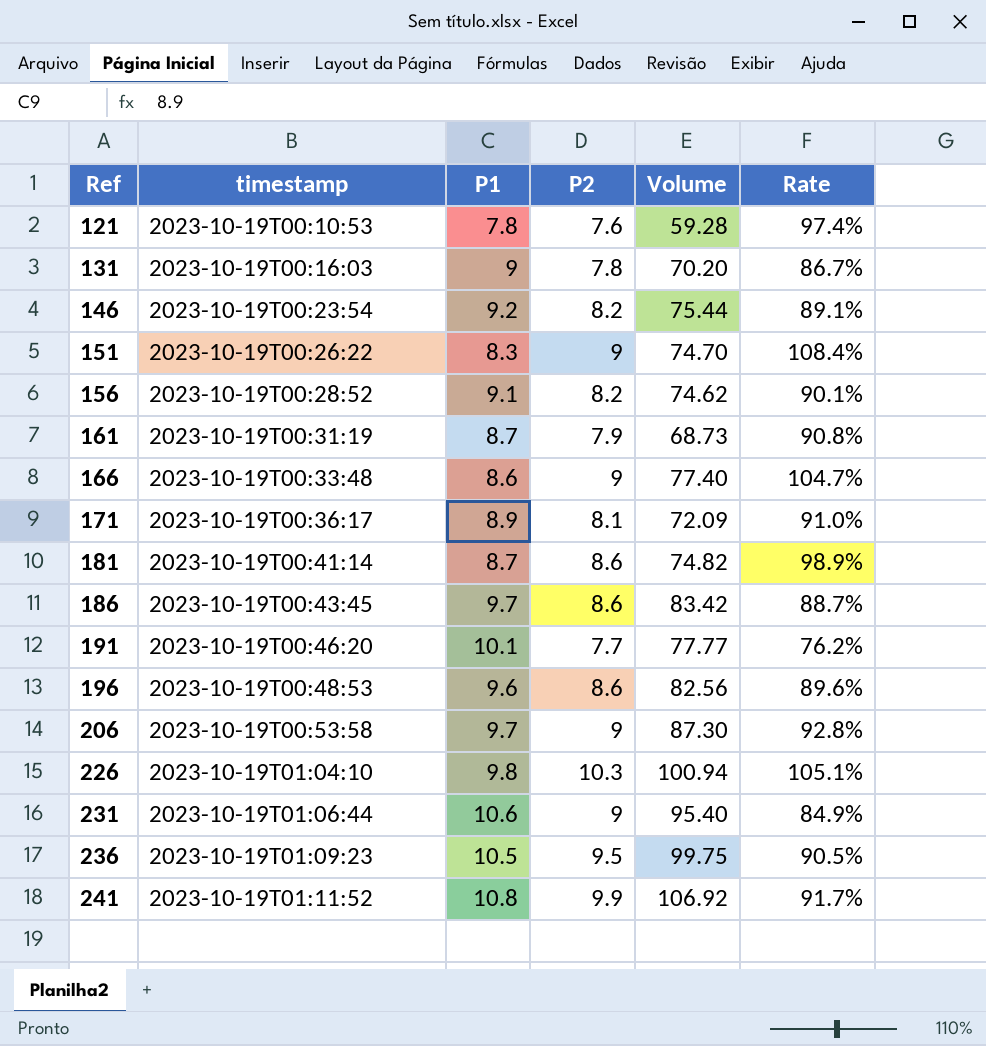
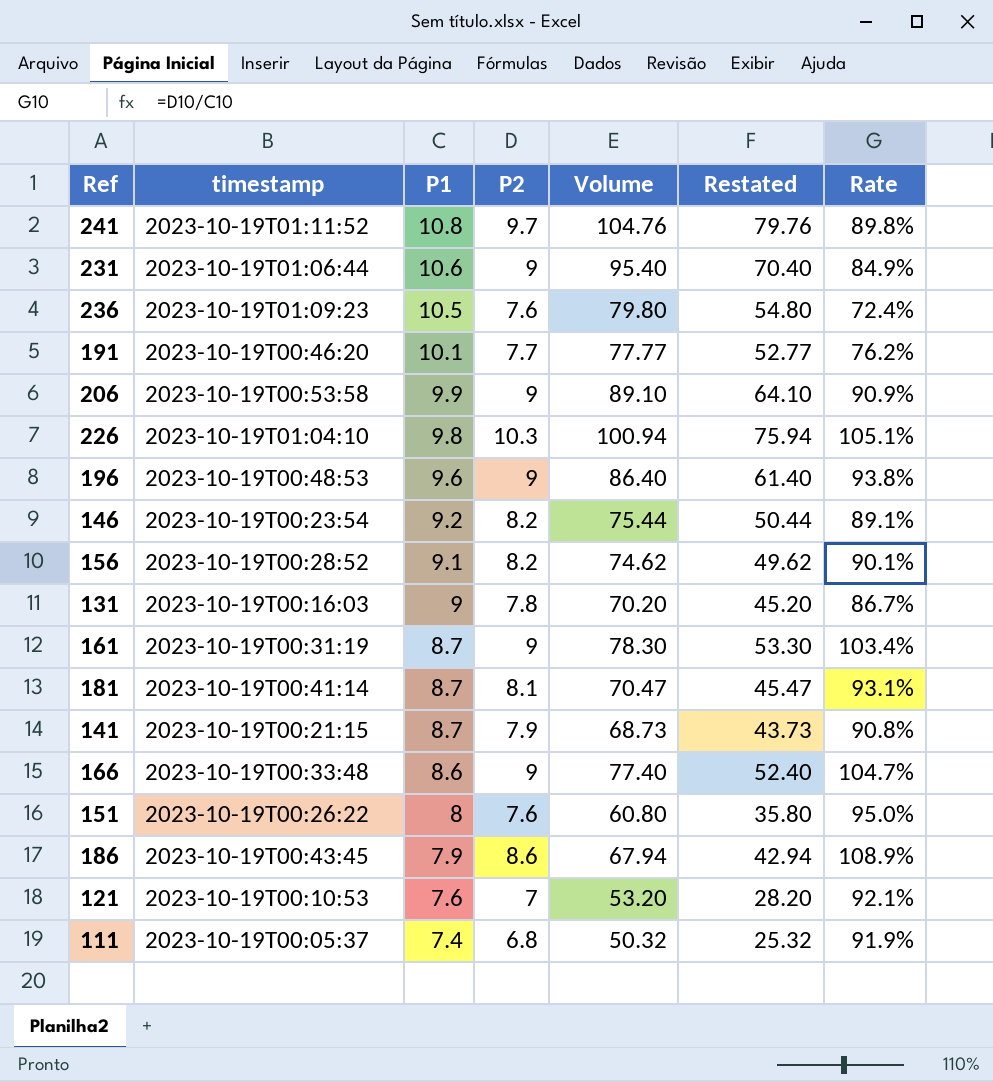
row order: Ref ascending -> P1 descending
column Restated | formula: none -> [Volume] - 25
row 171: 2023-10-19T00:36:17 | 8.9 | 8.1 | 72.09 | 91.0% -> none
241 | P2: 9.9 -> 9.7
241 | Volume: 106.92 -> 104.76
241 | Rate: 91.7% -> 89.8%
236 | P2: 9.5 -> 7.6
236 | Volume: 99.75 -> 79.80
236 | Rate: 90.5% -> 72.4%
206 | P1: 9.7 -> 9.9
206 | Volume: 87.30 -> 89.10
206 | Rate: 92.8% -> 90.9%
196 | P2: 8.6 -> 9
196 | Volume: 82.56 -> 86.40
196 | Rate: 89.6% -> 93.8%
161 | P2: 7.9 -> 9
161 | Volume: 68.73 -> 78.30
161 | Rate: 90.8% -> 103.4%
181 | P2: 8.6 -> 8.1
181 | Volume: 74.82 -> 70.47
181 | Rate: 98.9% -> 93.1%
row 141: none -> 2023-10-19T00:21:15 | 8.7 | 7.9 | 68.73 | 43.73 | 90.8%
151 | P1: 8.3 -> 8
151 | P2: 9 -> 7.6
151 | Volume: 74.70 -> 60.80
151 | Rate: 108.4% -> 95.0%
186 | P1: 9.7 -> 7.9
186 | Volume: 83.42 -> 67.94
186 | Rate: 88.7% -> 108.9%
121 | P1: 7.8 -> 7.6
121 | P2: 7.6 -> 7
121 | Volume: 59.28 -> 53.20
121 | Rate: 97.4% -> 92.1%
row 111: none -> 2023-10-19T00:05:37 | 7.4 | 6.8 | 50.32 | 25.32 | 91.9%

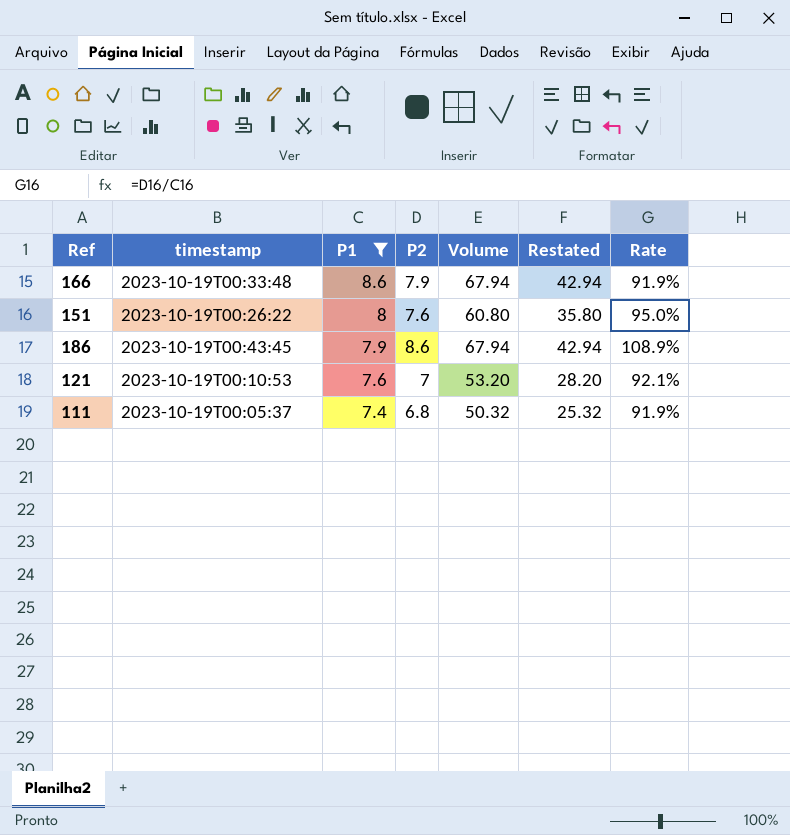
filter: none -> P1 <= 8.6
166 | P2: 9 -> 7.9
166 | Volume: 77.40 -> 67.94
166 | Restated: 52.40 -> 42.94
166 | Rate: 104.7% -> 91.9%

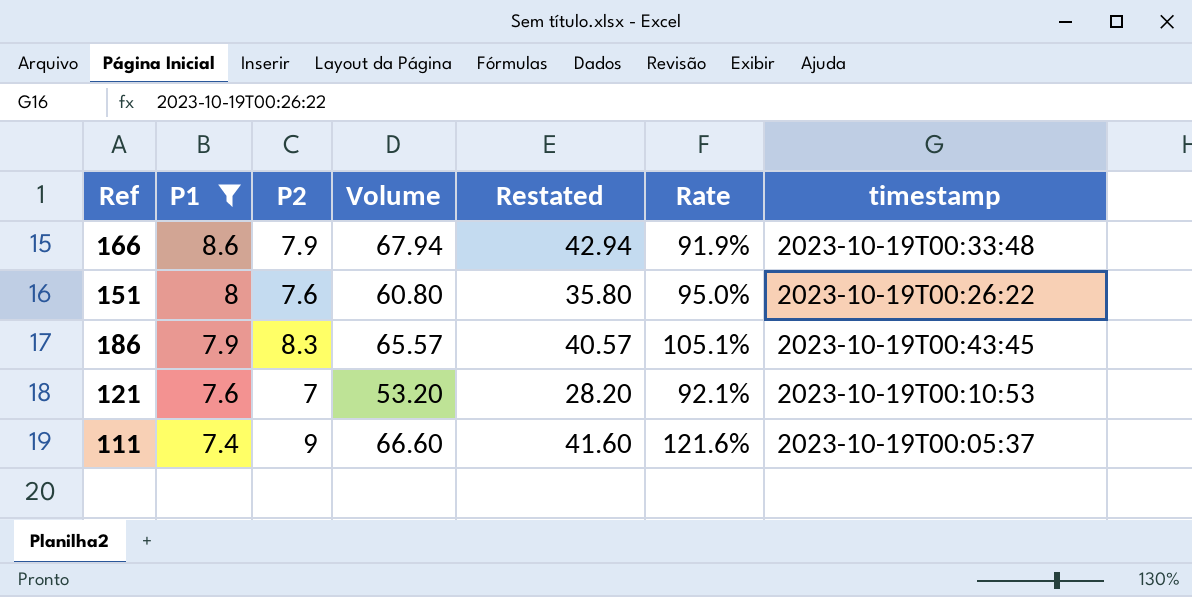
column timestamp | position: 2 -> 7
186 | P2: 8.6 -> 8.3
186 | Volume: 67.94 -> 65.57
186 | Restated: 42.94 -> 40.57
186 | Rate: 108.9% -> 105.1%
111 | P2: 6.8 -> 9
111 | Volume: 50.32 -> 66.60
111 | Restated: 25.32 -> 41.60
111 | Rate: 91.9% -> 121.6%

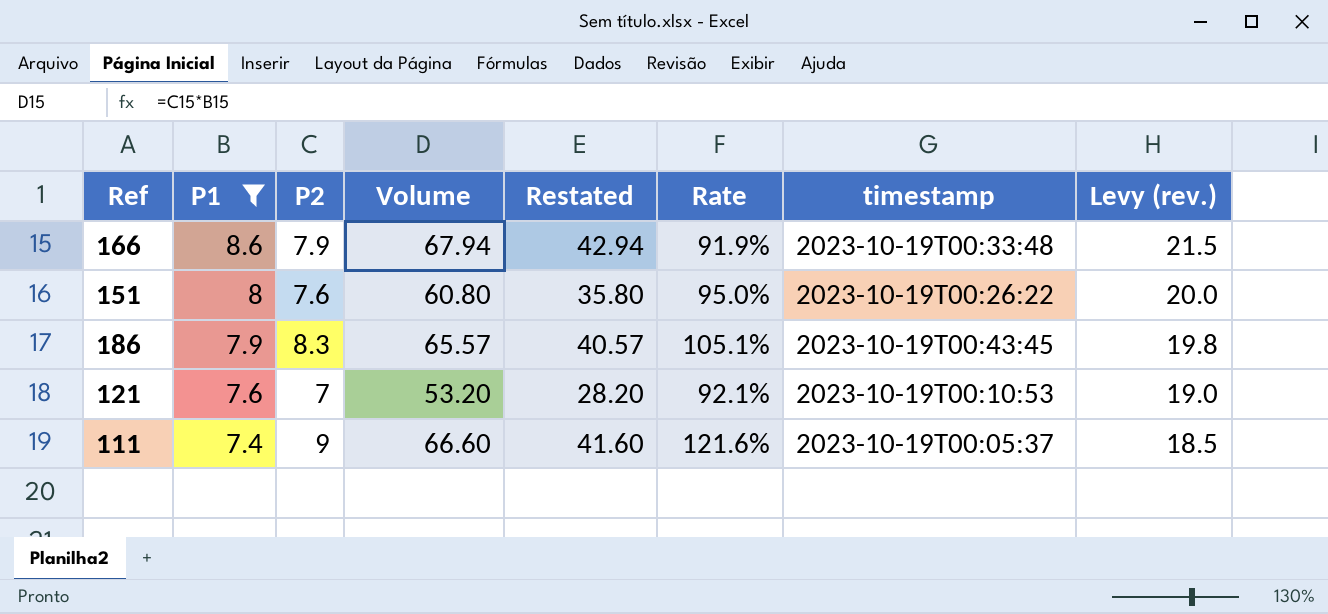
column Levy (rev.) | formula: none -> [P1] * 2.5

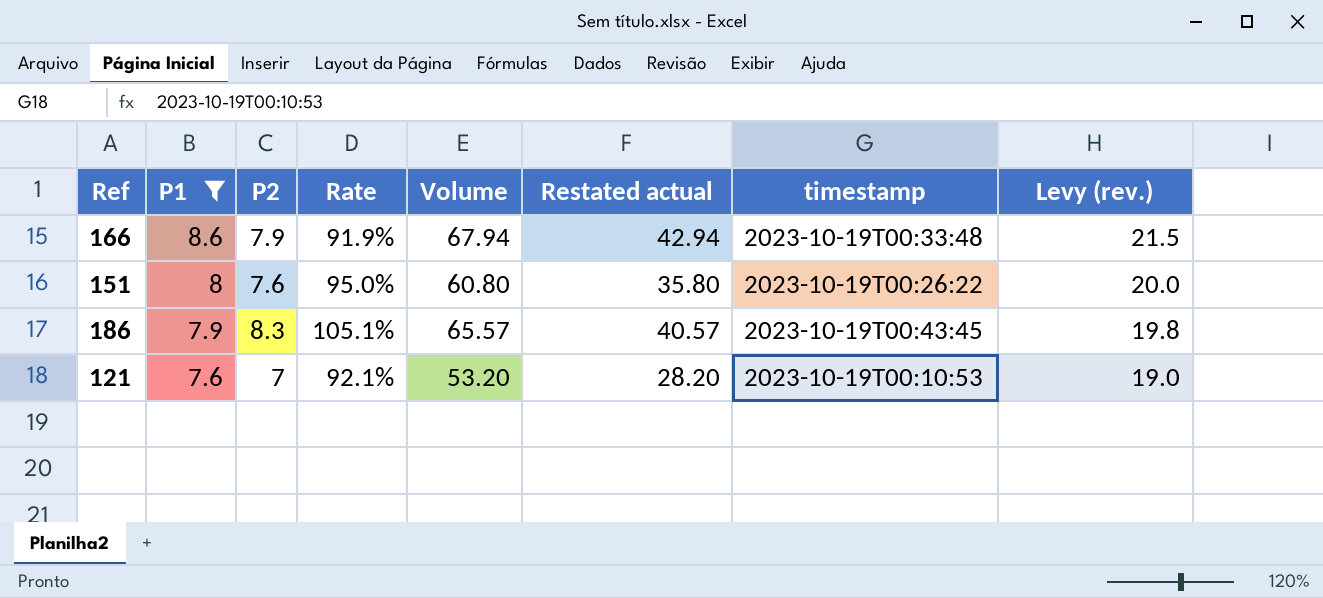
column Rate | position: 6 -> 4
column name: Restated -> Restated actual
row 111: 7.4 | 9 | 66.60 | 41.60 | 121.6% | 2023-10-19T00:05:37 | 18.5 -> none

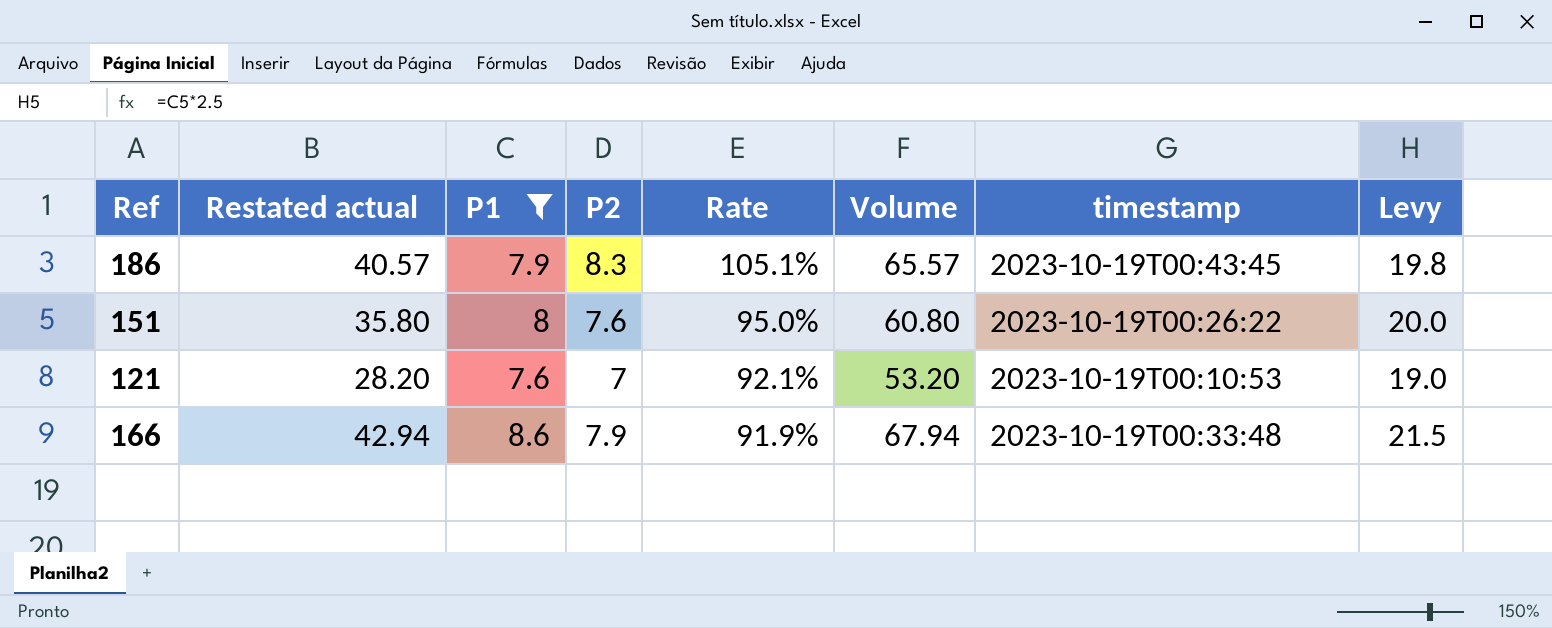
row order: P1 descending -> Rate descending
column Restated actual | position: 6 -> 2
column name: Levy (rev.) -> Levy

